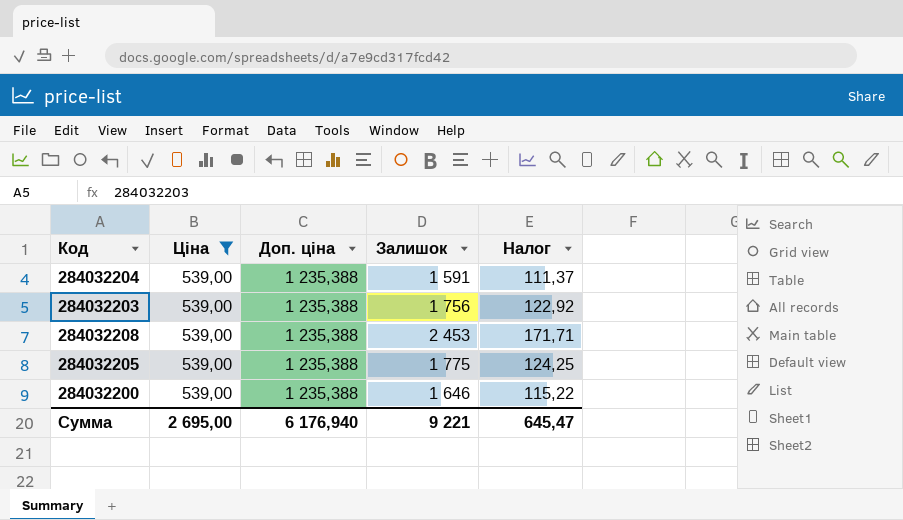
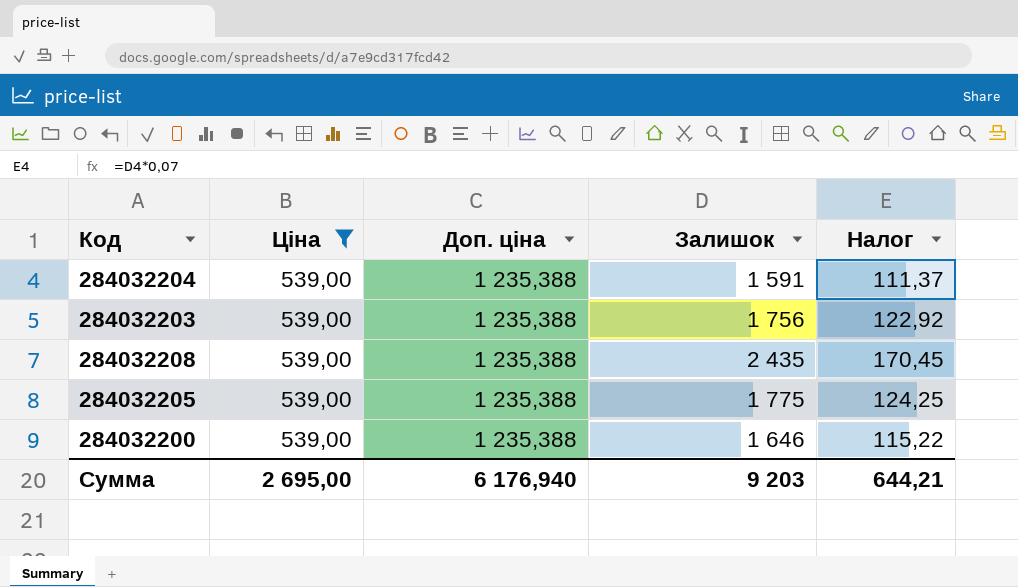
284032208 | Залишок: 2 453 -> 2 435
284032208 | Налог: 171,71 -> 170,45
Сумма | Залишок: 9 221 -> 9 203
Сумма | Налог: 645,47 -> 644,21

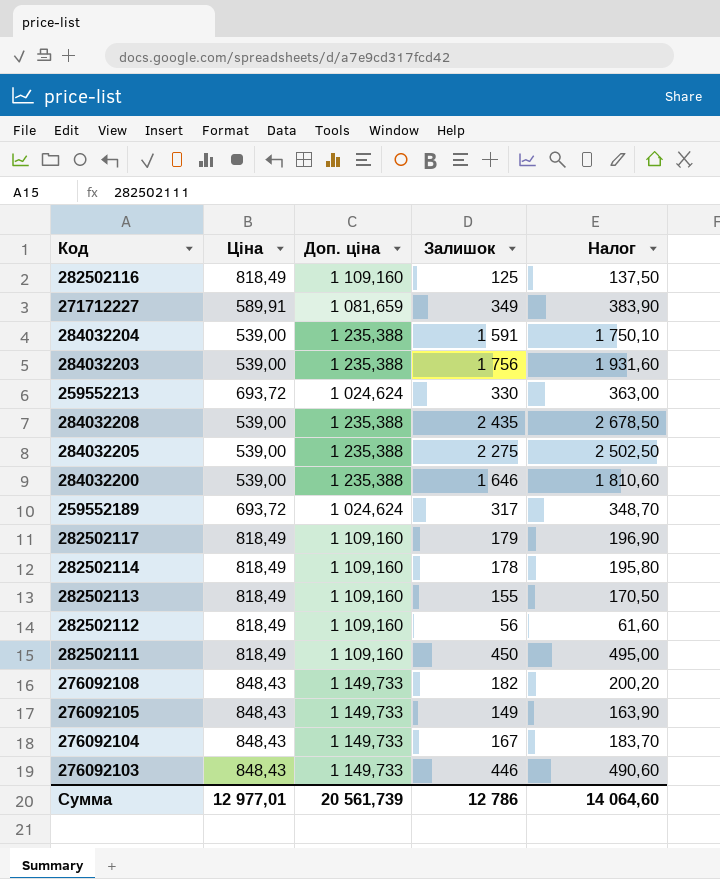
filter: Ціна = 539,00 -> none
column Налог | formula: [Залишок] * 0,07 -> [Залишок] * 1,1
284032205 | Залишок: 1 775 -> 2 275
Сумма | Ціна: 2 695,00 -> 12 977,01
Сумма | Доп. ціна: 6 176,940 -> 20 561,739
Сумма | Залишок: 9 203 -> 12 786
Сумма | Налог: 644,21 -> 14 064,60

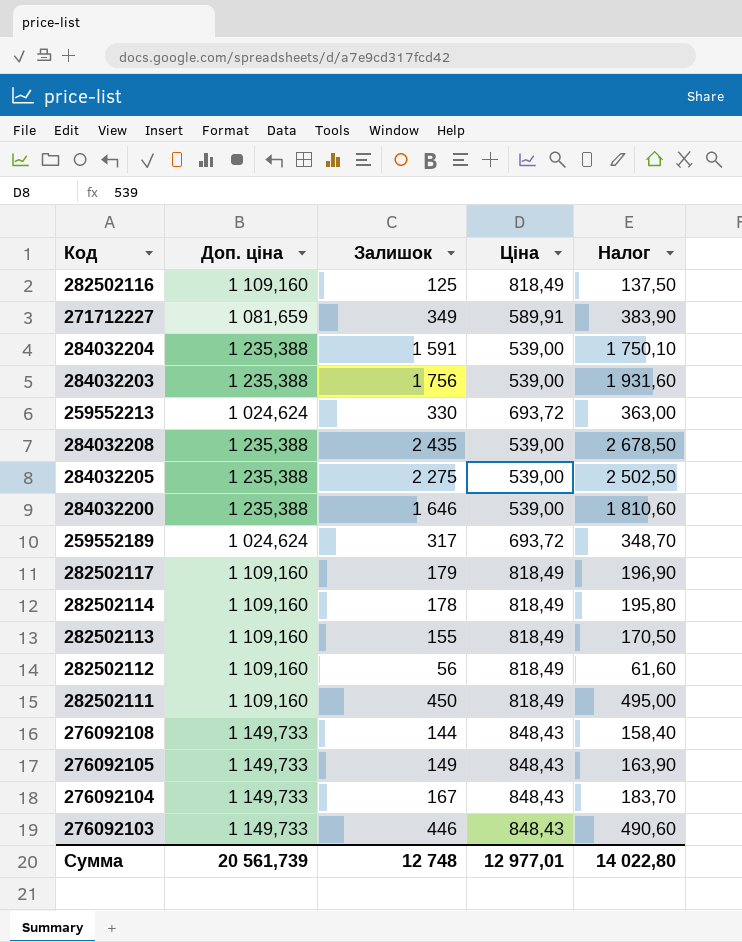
column Ціна | position: 2 -> 4
276092108 | Залишок: 182 -> 144
276092108 | Налог: 200,20 -> 158,40
Сумма | Залишок: 12 786 -> 12 748
Сумма | Налог: 14 064,60 -> 14 022,80

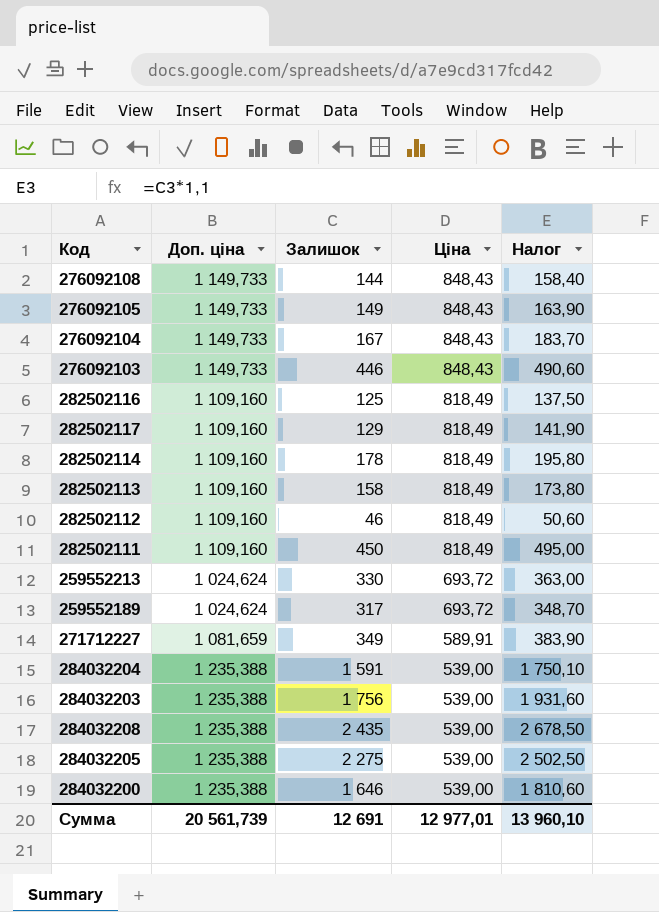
row order: none -> Ціна descending
282502117 | Залишок: 179 -> 129
282502117 | Налог: 196,90 -> 141,90
282502113 | Залишок: 155 -> 158
282502113 | Налог: 170,50 -> 173,80
282502112 | Залишок: 56 -> 46
282502112 | Налог: 61,60 -> 50,60
Сумма | Залишок: 12 748 -> 12 691
Сумма | Налог: 14 022,80 -> 13 960,10

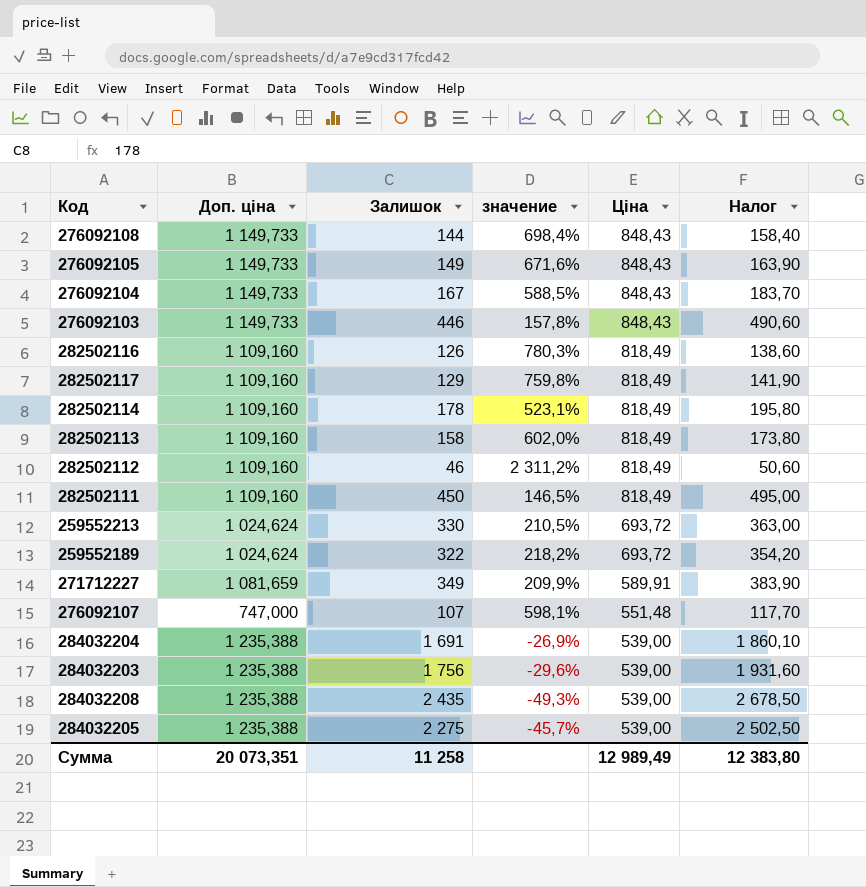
column значение | formula: none -> ([Доп. ціна] - [Залишок]) / [Залишок]
row 284032200: 1 235,388 | 1 646 | 539,00 | 1 810,60 -> none
282502116 | Залишок: 125 -> 126
282502116 | Налог: 137,50 -> 138,60
259552189 | Залишок: 317 -> 322
259552189 | Налог: 348,70 -> 354,20
row 276092107: none -> 747,000 | 107 | 598,1% | 551,48 | 117,70
284032204 | Залишок: 1 591 -> 1 691
284032204 | Налог: 1 750,10 -> 1 860,10
Сумма | Доп. ціна: 20 561,739 -> 20 073,351
Сумма | Залишок: 12 691 -> 11 258
Сумма | Ціна: 12 977,01 -> 12 989,49
Сумма | Налог: 13 960,10 -> 12 383,80

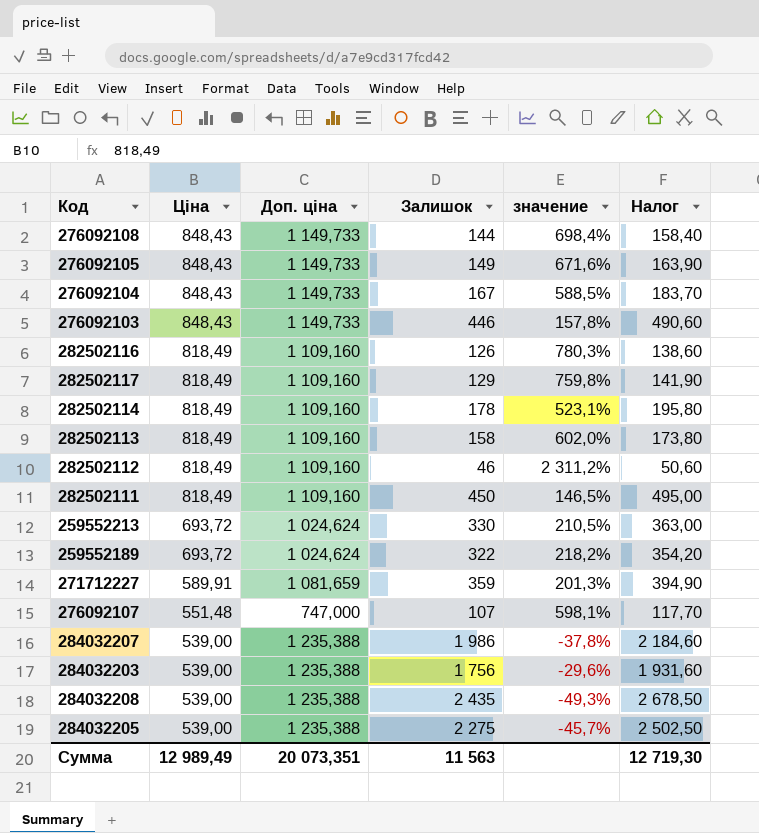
column Ціна | position: 5 -> 2
row 284032204: 1 235,388 | 1 691 | -26,9% | 539,00 | 1 860,10 -> none
271712227 | Залишок: 349 -> 359
271712227 | значение: 209,9% -> 201,3%
271712227 | Налог: 383,90 -> 394,90
row 284032207: none -> 539,00 | 1 235,388 | 1 986 | -37,8% | 2 184,60
Сумма | Залишок: 11 258 -> 11 563
Сумма | Налог: 12 383,80 -> 12 719,30

